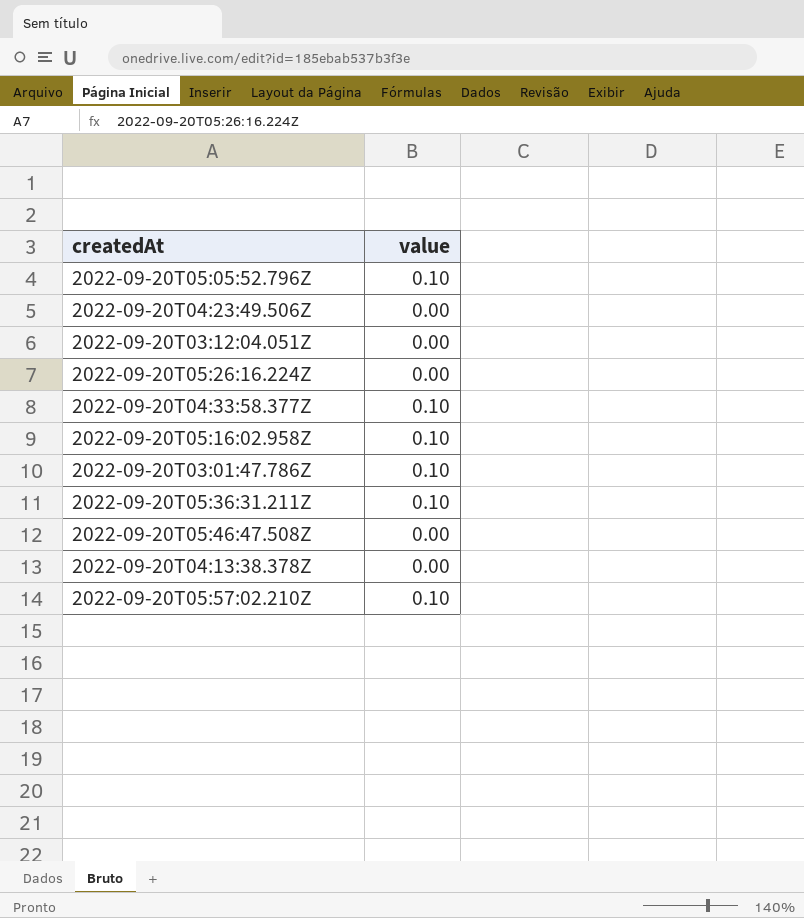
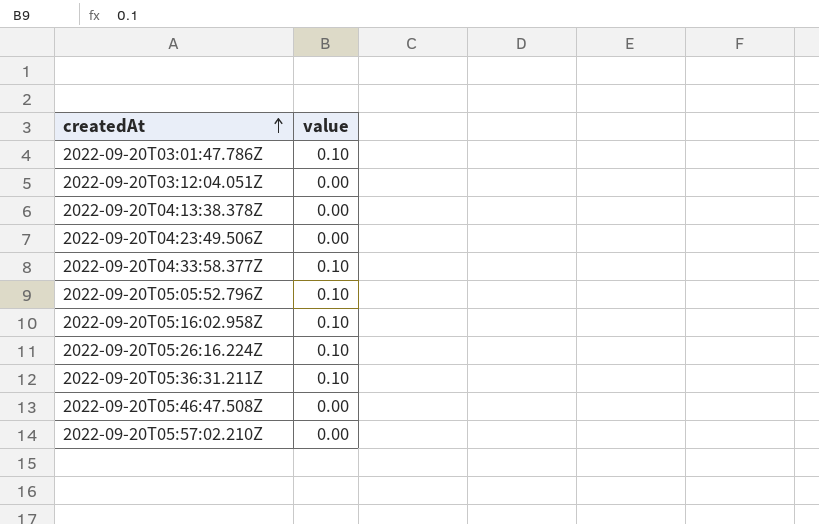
row order: none -> createdAt ascending
2022-09-20T05:26:16.224Z | value: 0.00 -> 0.10
2022-09-20T05:57:02.210Z | value: 0.10 -> 0.00

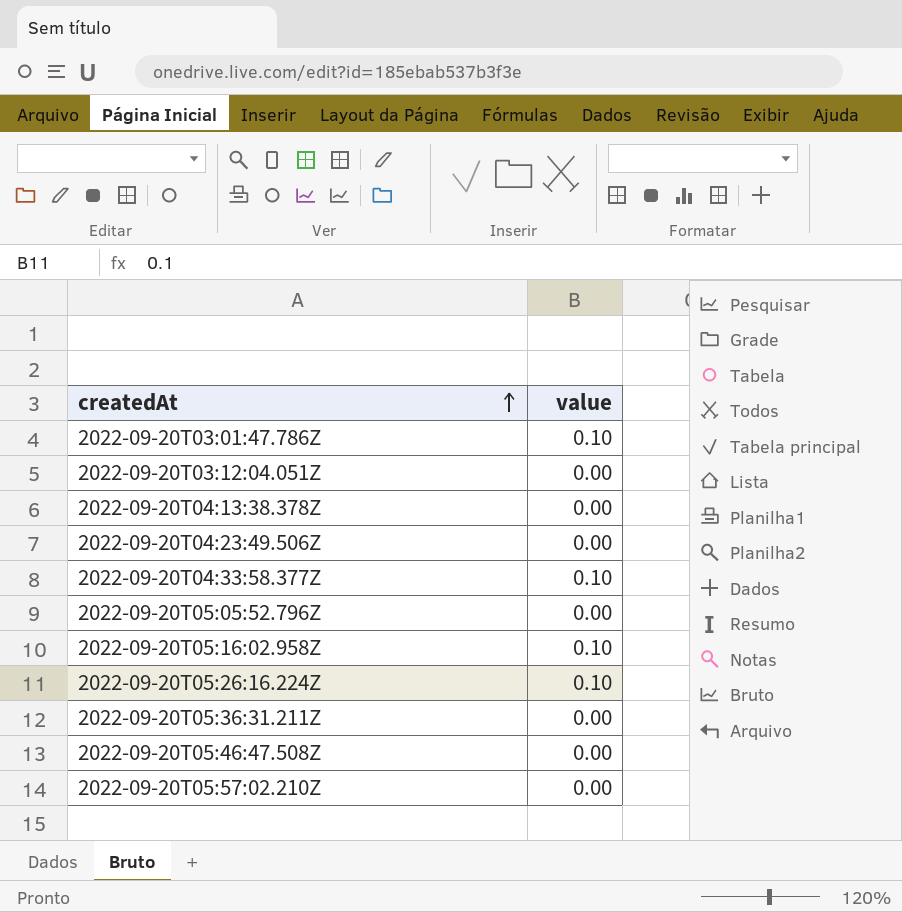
2022-09-20T05:05:52.796Z | value: 0.10 -> 0.00
2022-09-20T05:36:31.211Z | value: 0.10 -> 0.00

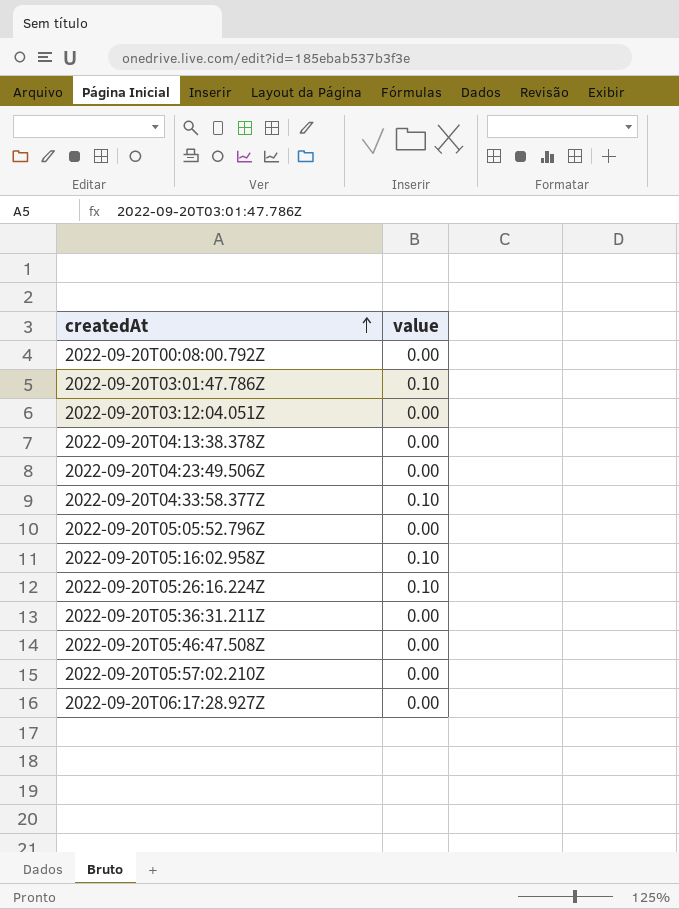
row 2022-09-20T00:08:00.792Z: none -> 0.00
row 2022-09-20T06:17:28.927Z: none -> 0.00

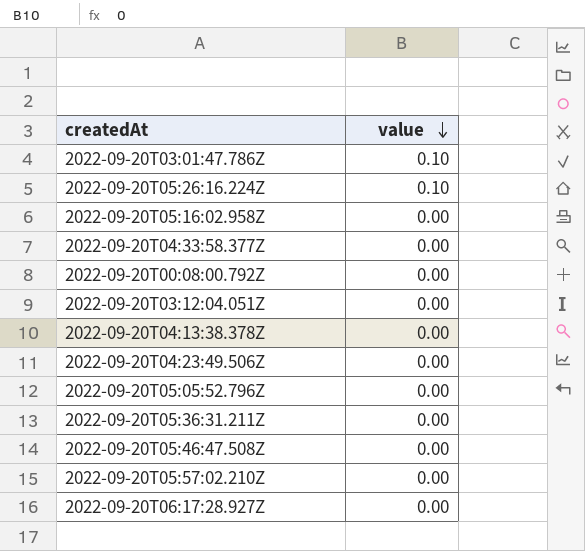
row order: createdAt ascending -> value descending
2022-09-20T05:16:02.958Z | value: 0.10 -> 0.00
2022-09-20T04:33:58.377Z | value: 0.10 -> 0.00

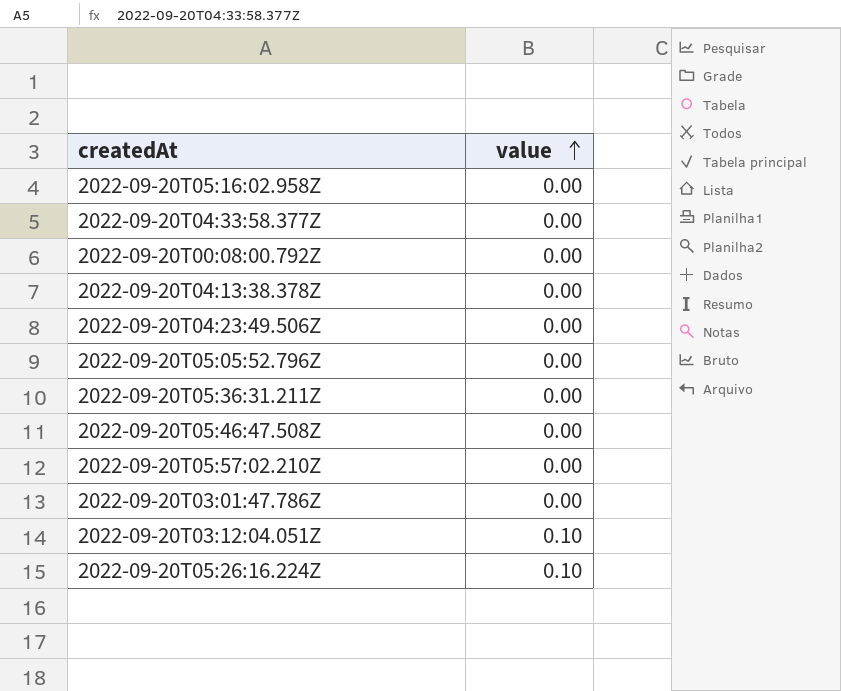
row order: value descending -> value ascending
row 2022-09-20T06:17:28.927Z: 0.00 -> none
2022-09-20T03:01:47.786Z | value: 0.10 -> 0.00
2022-09-20T03:12:04.051Z | value: 0.00 -> 0.10

